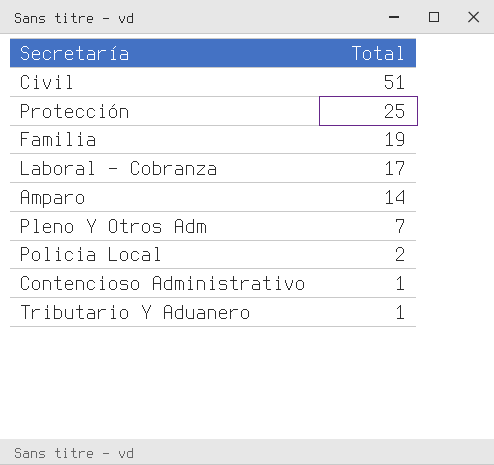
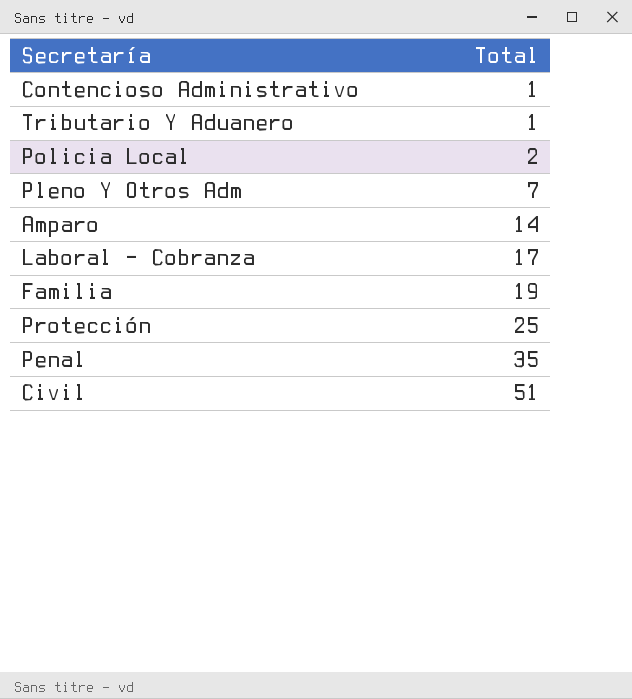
row order: Total descending -> Total ascending
row Penal: none -> 35

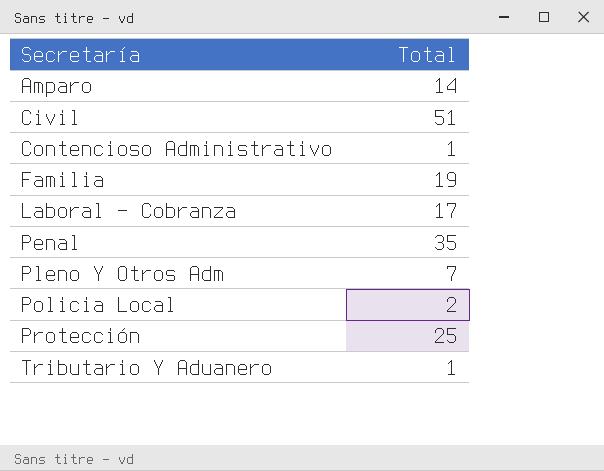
row order: Total ascending -> Secretaría ascending

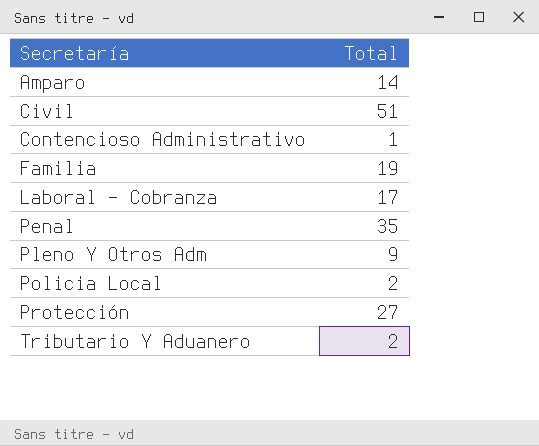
Pleno Y Otros Adm | Total: 7 -> 9
Protección | Total: 25 -> 27
Tributario Y Aduanero | Total: 1 -> 2

